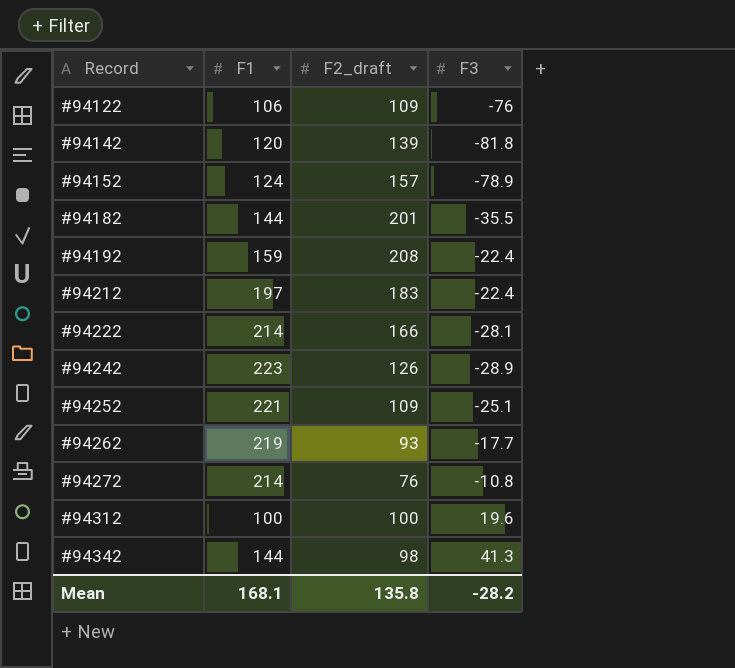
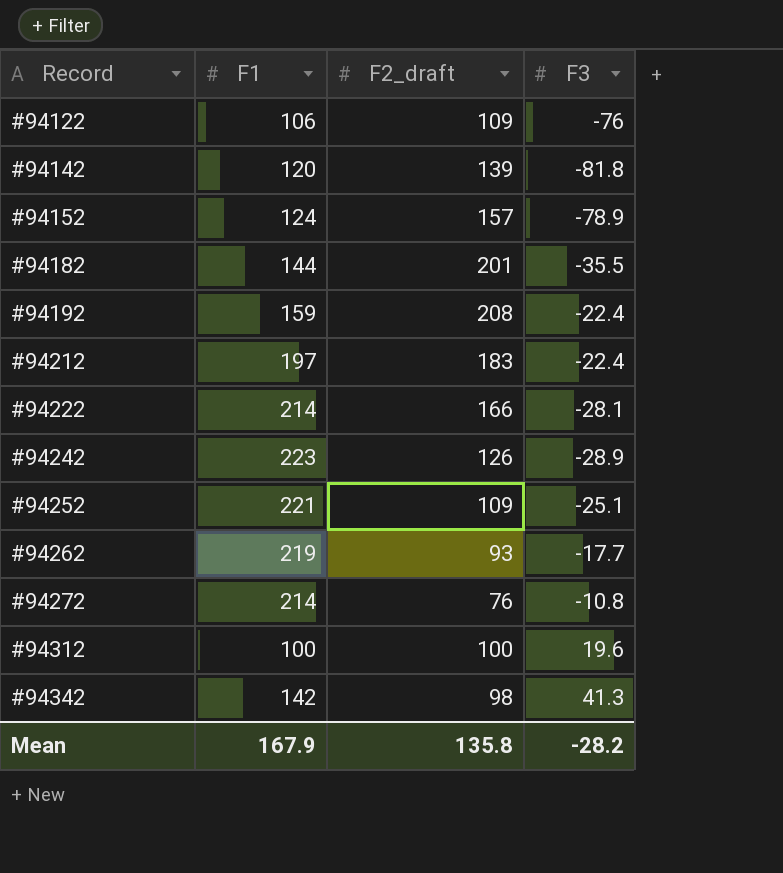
#94342 | F1: 144 -> 142
Mean | F1: 168.1 -> 167.9

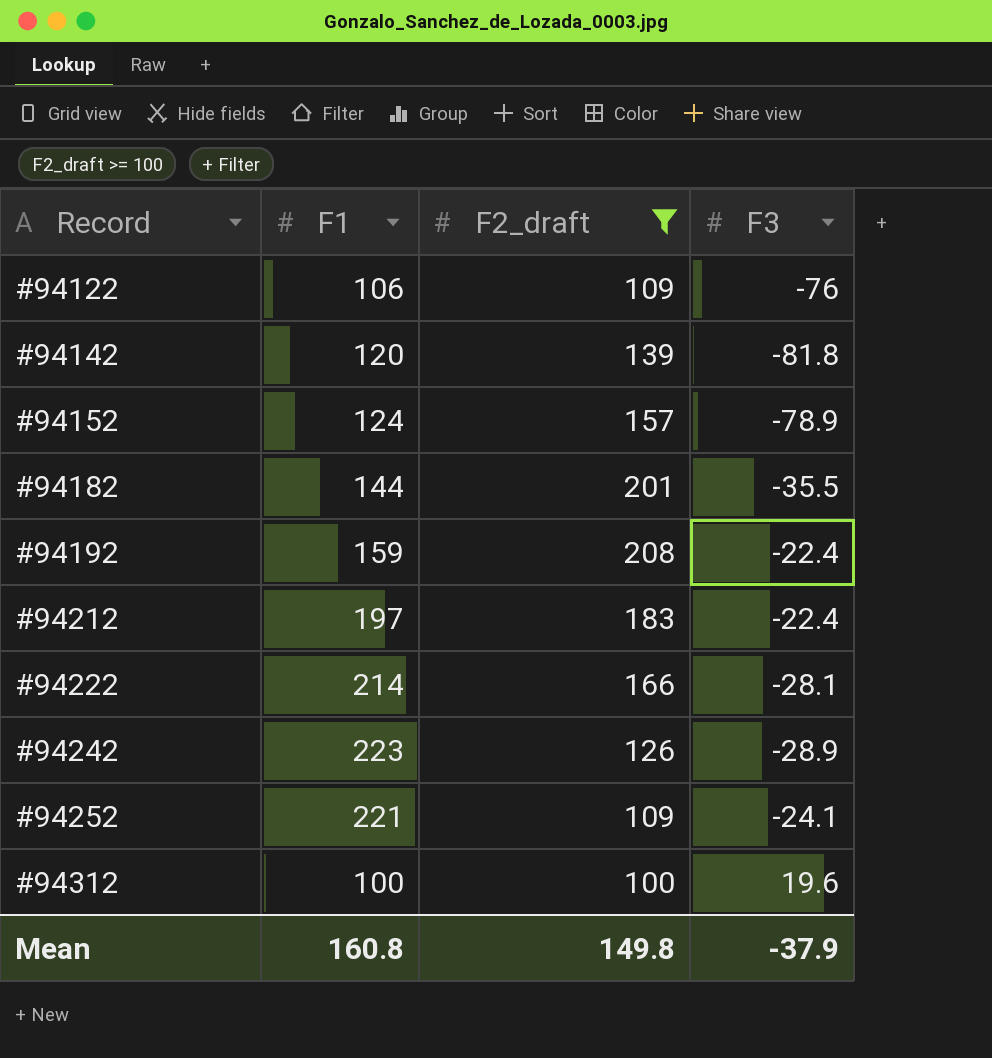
filter: none -> F2_draft >= 100
#94252 | F3: -25.1 -> -24.1
Mean | F1: 167.9 -> 160.8
Mean | F2_draft: 135.8 -> 149.8
Mean | F3: -28.2 -> -37.9

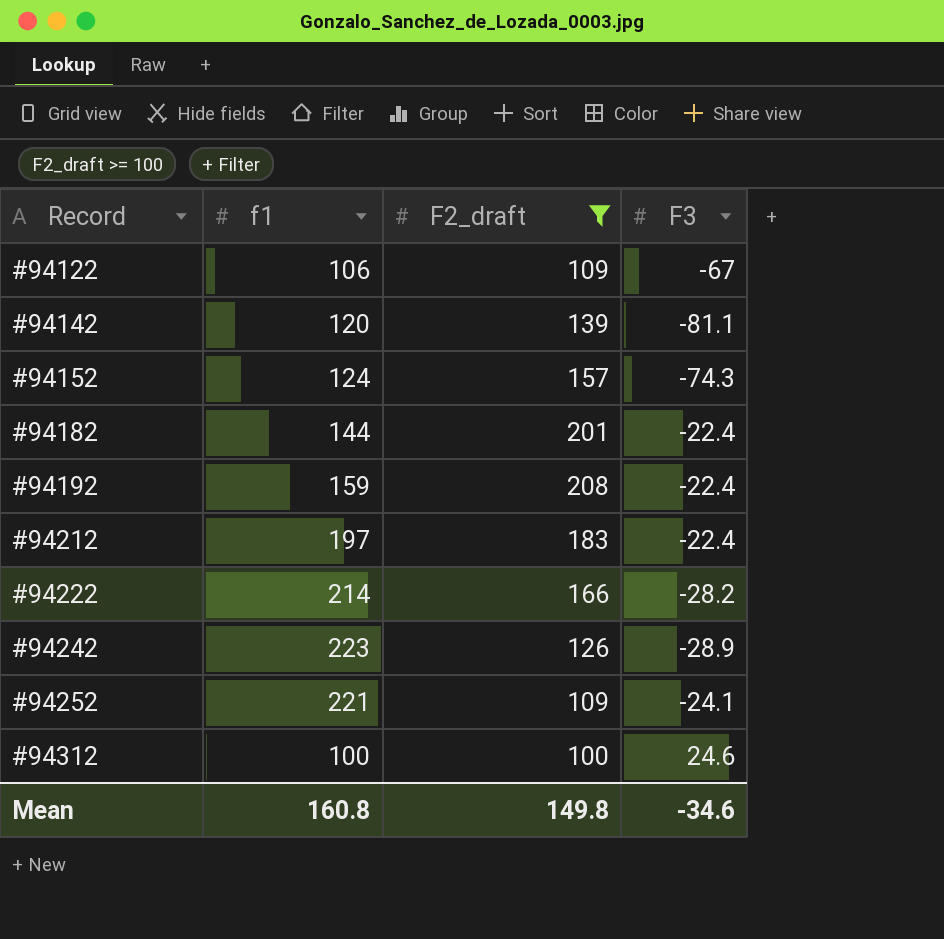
column name: F1 -> f1
#94122 | F3: -76 -> -67
#94142 | F3: -81.8 -> -81.1
#94152 | F3: -78.9 -> -74.3
#94182 | F3: -35.5 -> -22.4
#94222 | F3: -28.1 -> -28.2
#94312 | F3: 19.6 -> 24.6
Mean | F3: -37.9 -> -34.6

